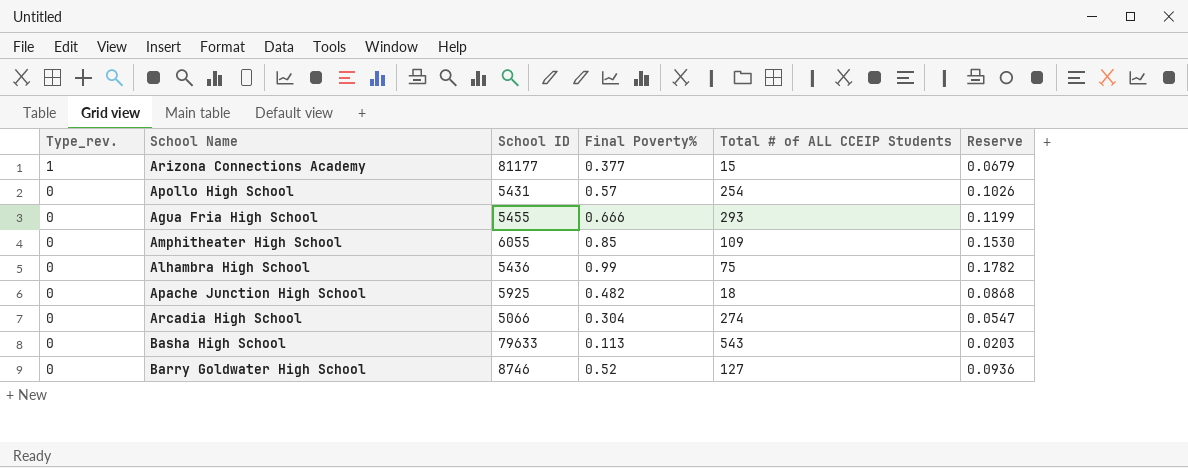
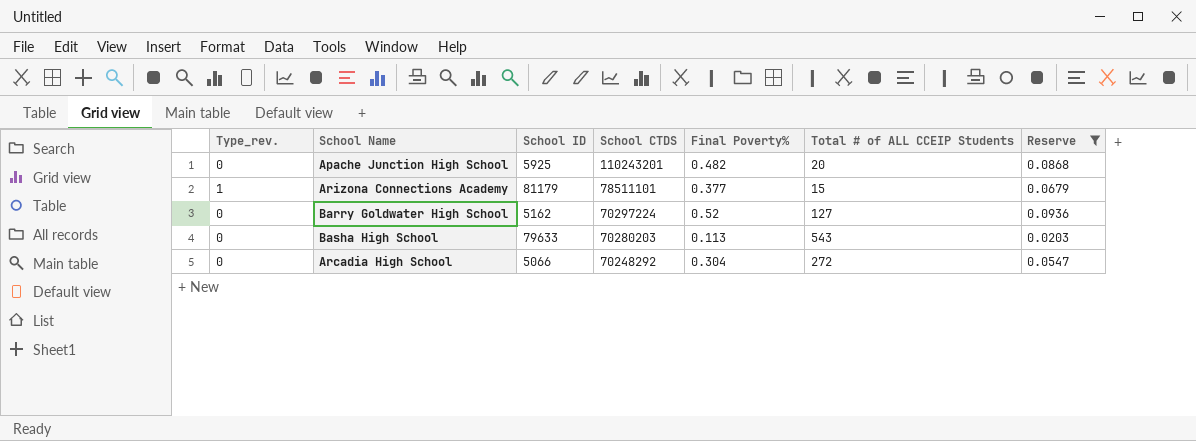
filter: none -> Reserve <= 0.0936
row order: Type_rev. descending -> School CTDS descending
column School CTDS | position: none -> 4
Apache Junction High School | Total # of ALL CCEIP Students: 18 -> 20
Arizona Connections Academy | School ID: 81177 -> 81179
Barry Goldwater High School | School ID: 8746 -> 5162
Arcadia High School | Total # of ALL CCEIP Students: 274 -> 272

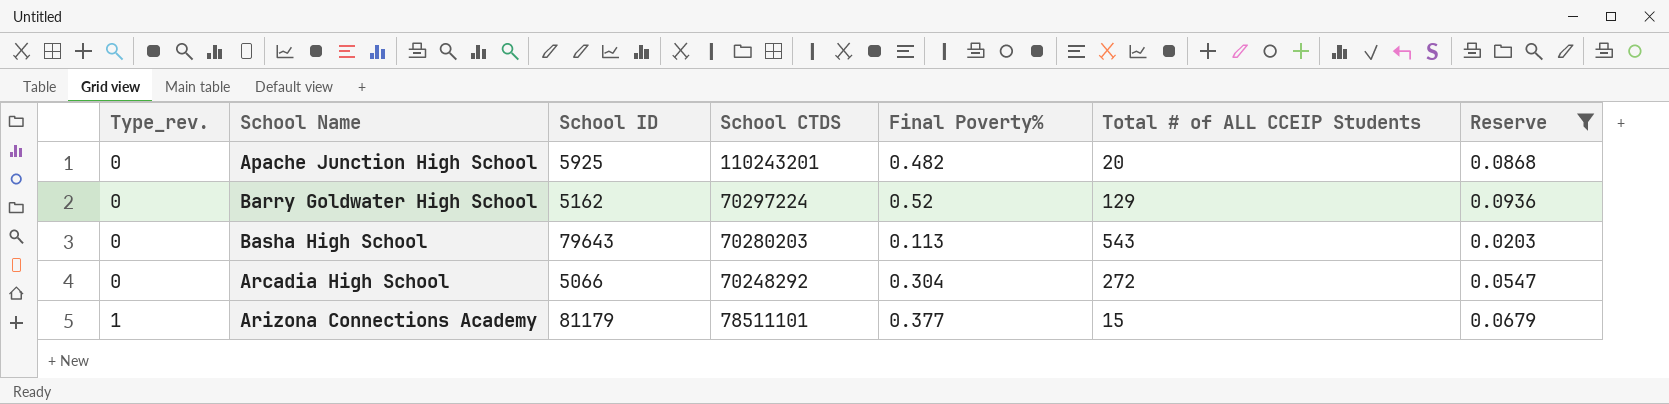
row order: School CTDS descending -> Type_rev. ascending
Barry Goldwater High School | Total # of ALL CCEIP Students: 127 -> 129
Basha High School | School ID: 79633 -> 79643

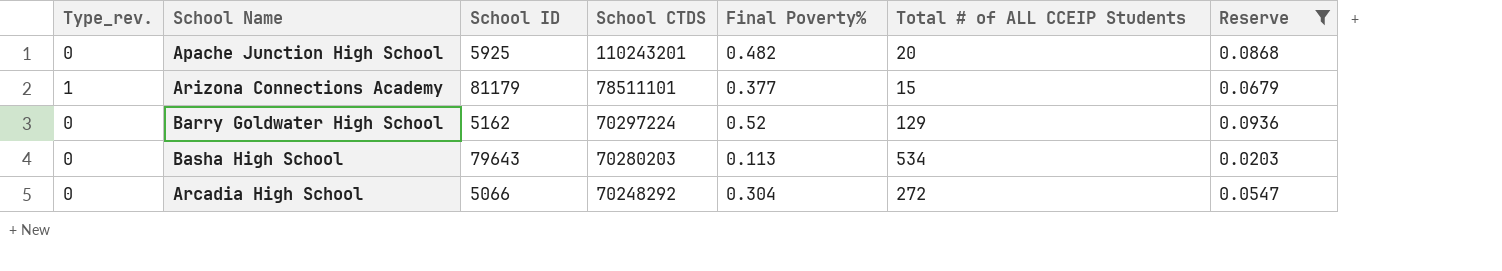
row order: Type_rev. ascending -> School CTDS descending
Basha High School | Total # of ALL CCEIP Students: 543 -> 534

